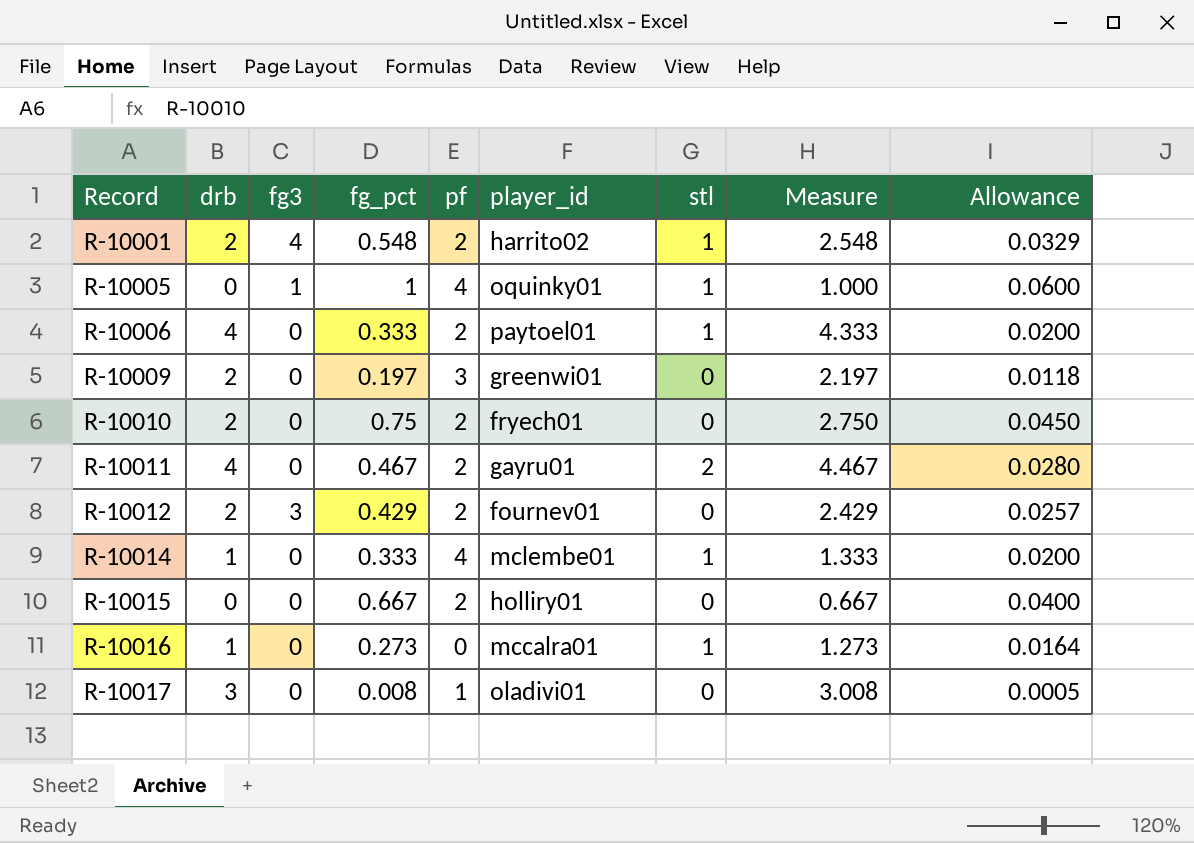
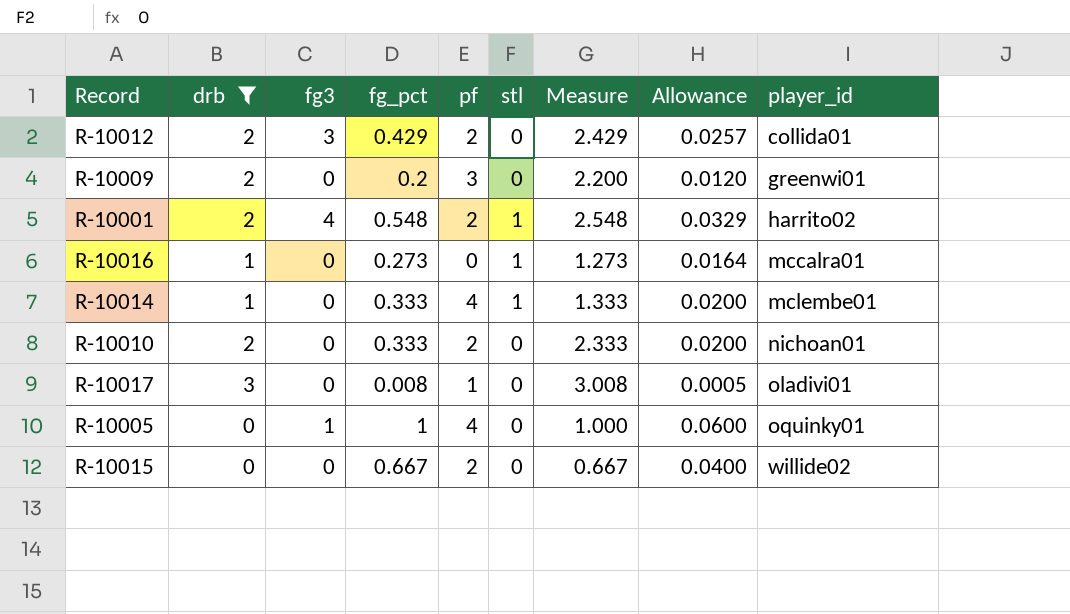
filter: none -> drb != 4
row order: Record ascending -> player_id ascending
column player_id | position: 6 -> 9
R-10012 | player_id: fournev01 -> collida01
R-10009 | fg_pct: 0.197 -> 0.2
R-10009 | Measure: 2.197 -> 2.200
R-10009 | Allowance: 0.0118 -> 0.0120
R-10010 | fg_pct: 0.75 -> 0.333
R-10010 | Measure: 2.750 -> 2.333
R-10010 | Allowance: 0.0450 -> 0.0200
R-10010 | player_id: fryech01 -> nichoan01
R-10005 | stl: 1 -> 0
R-10015 | player_id: holliry01 -> willide02

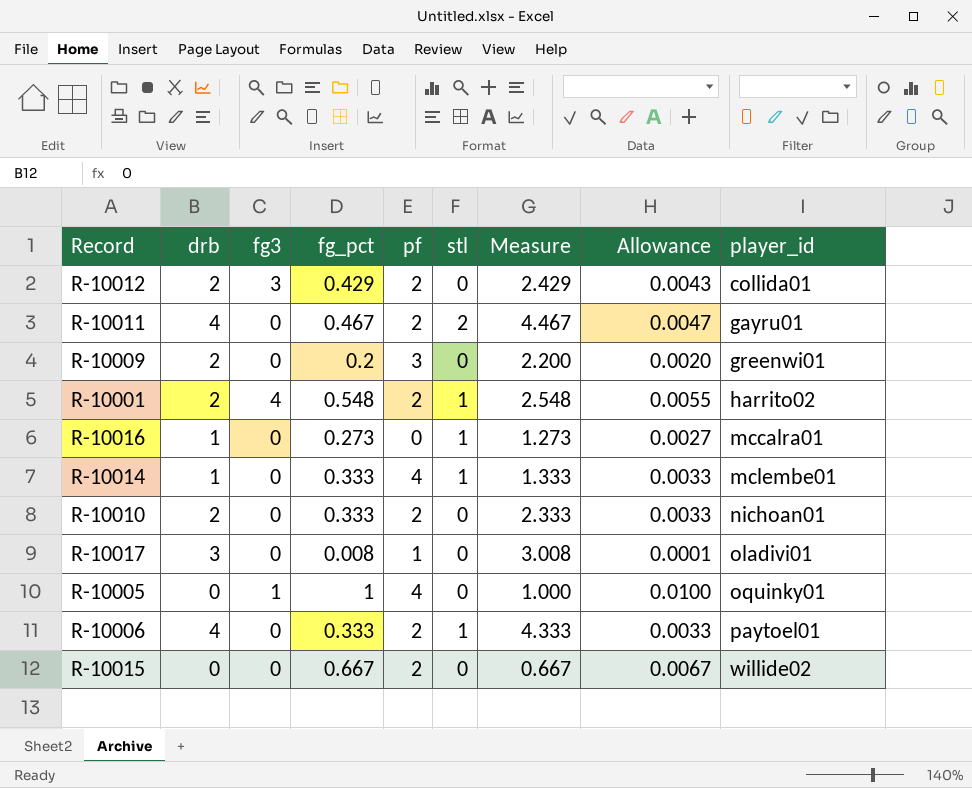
filter: drb != 4 -> none
column Allowance | formula: [fg_pct] * 0.06 -> [fg_pct] * 0.01

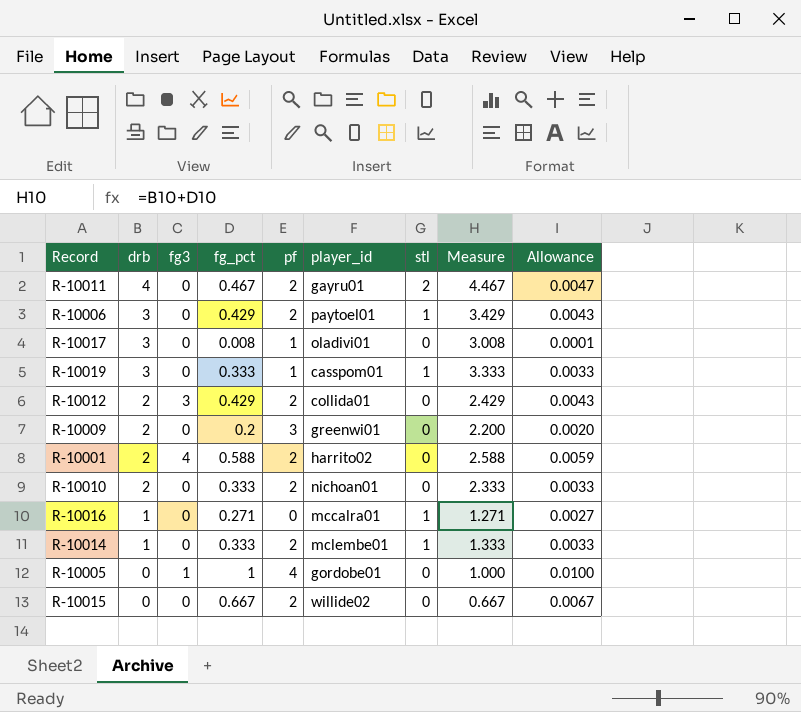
row order: player_id ascending -> drb descending
column player_id | position: 9 -> 6
R-10006 | drb: 4 -> 3
R-10006 | fg_pct: 0.333 -> 0.429
R-10006 | Measure: 4.333 -> 3.429
R-10006 | Allowance: 0.0033 -> 0.0043
row R-10019: none -> 3 | 0 | 0.333 | 1 | casspom01 | 1 | 3.333 | 0.0033
R-10001 | fg_pct: 0.548 -> 0.588
R-10001 | stl: 1 -> 0
R-10001 | Measure: 2.548 -> 2.588
R-10001 | Allowance: 0.0055 -> 0.0059
R-10016 | fg_pct: 0.273 -> 0.271
R-10016 | Measure: 1.273 -> 1.271
R-10014 | pf: 4 -> 2
R-10005 | player_id: oquinky01 -> gordobe01

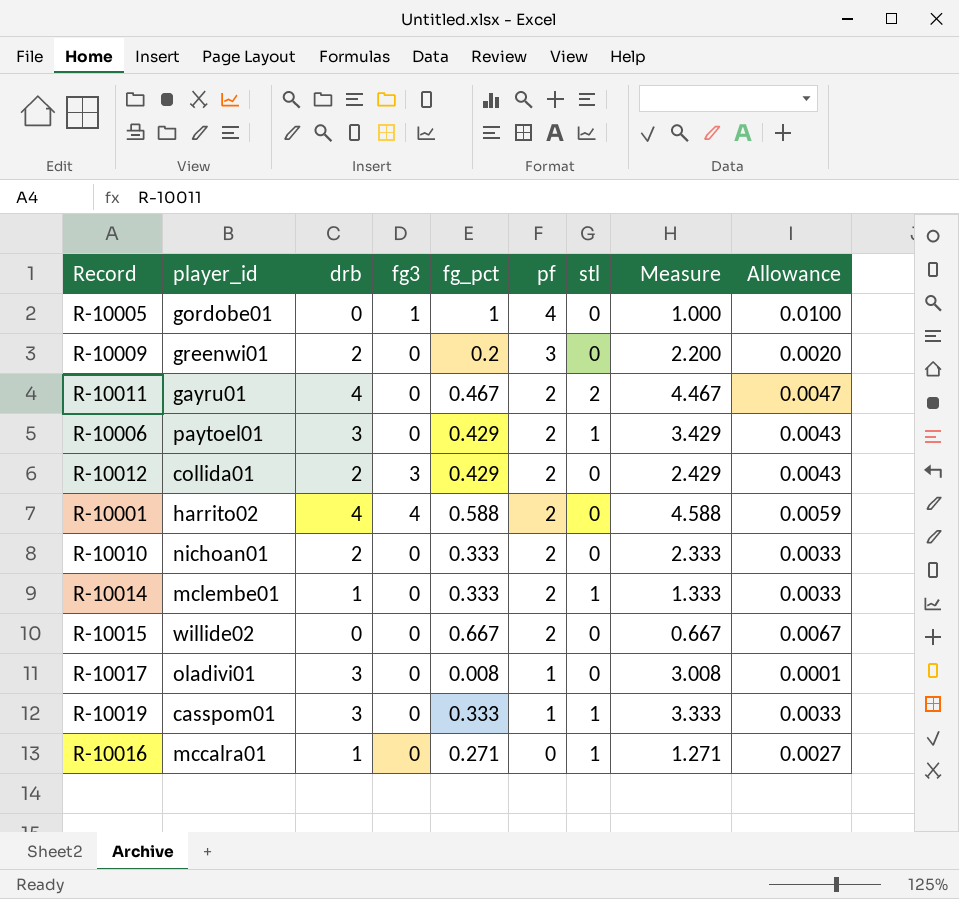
row order: drb descending -> pf descending
column player_id | position: 6 -> 2
R-10001 | drb: 2 -> 4
R-10001 | Measure: 2.588 -> 4.588

